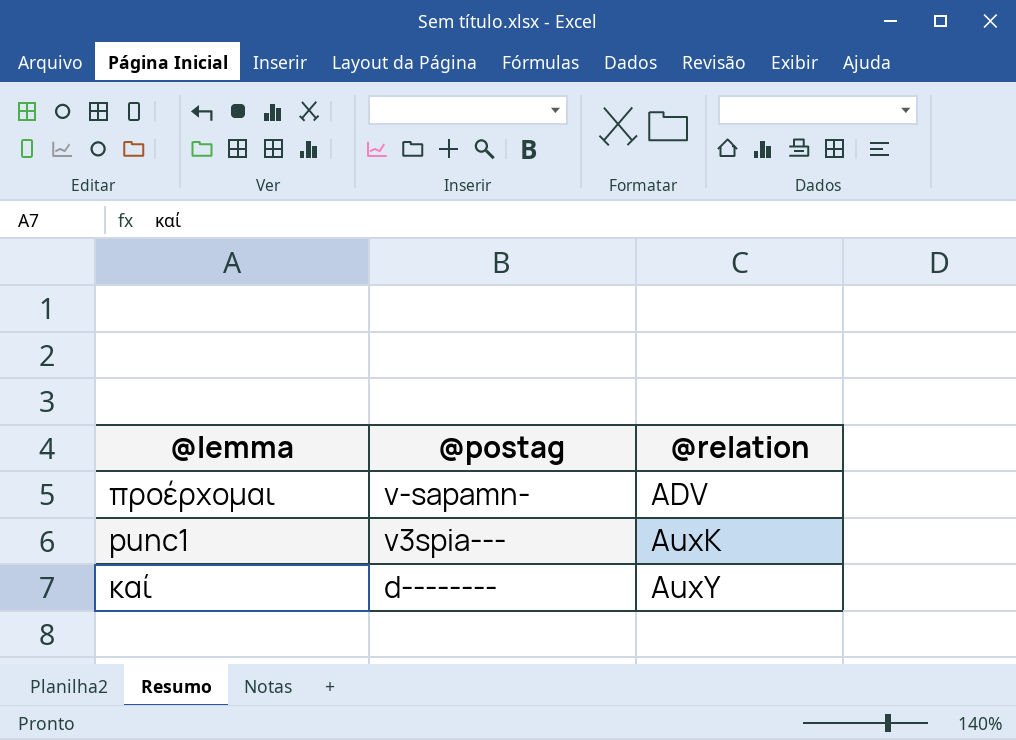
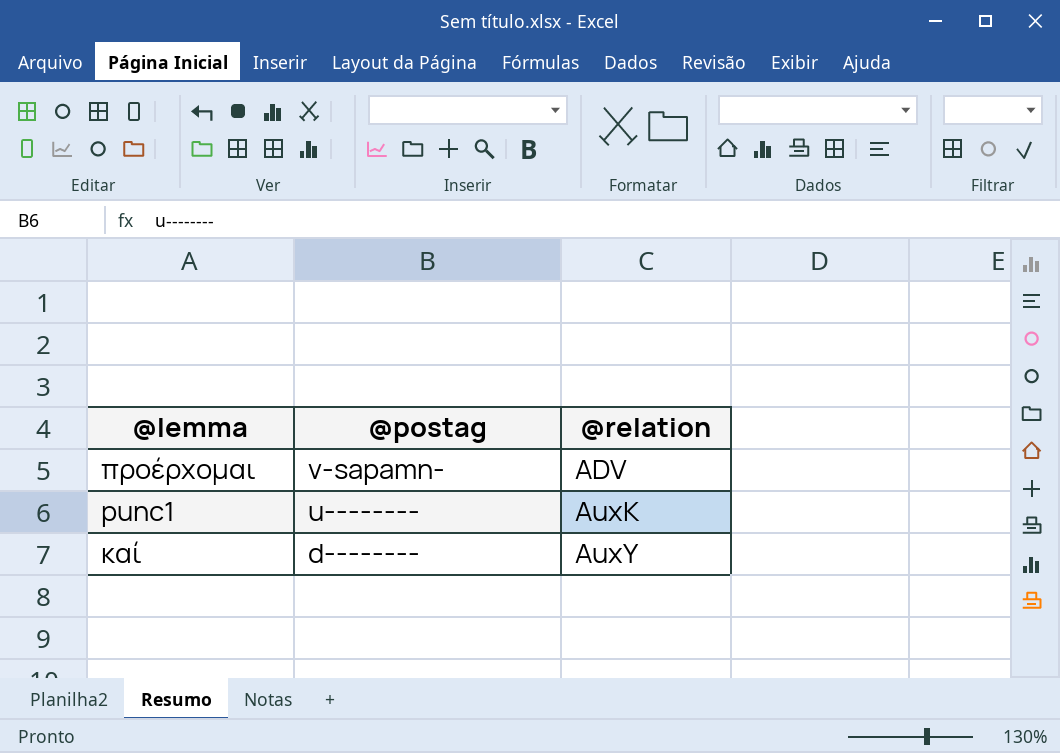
punc1 | @postag: v3spia--- -> u--------

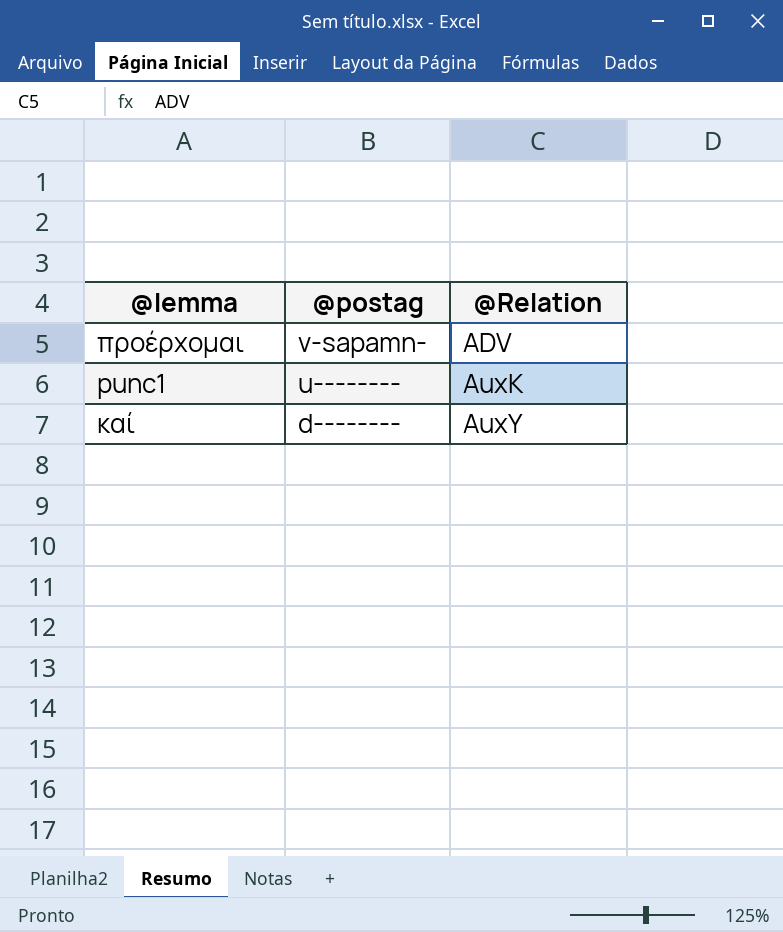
column name: @relation -> @Relation

